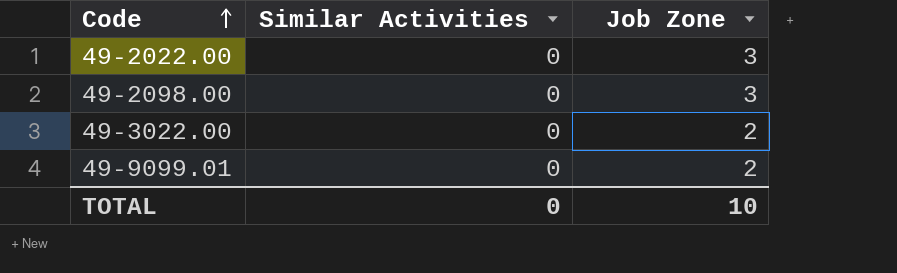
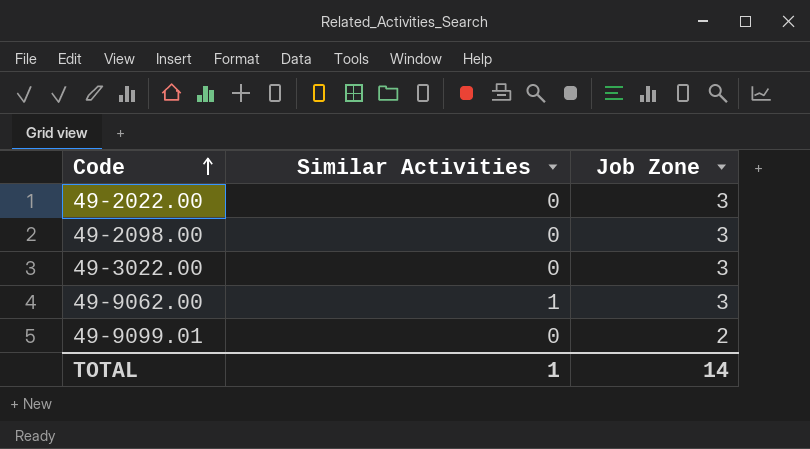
49-3022.00 | Job Zone: 2 -> 3
row 49-9062.00: none -> 1 | 3
TOTAL | Similar Activities: 0 -> 1
TOTAL | Job Zone: 10 -> 14

